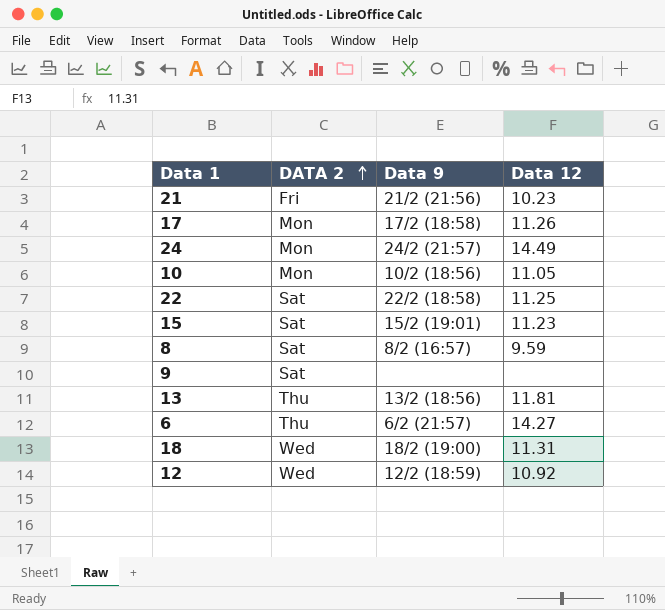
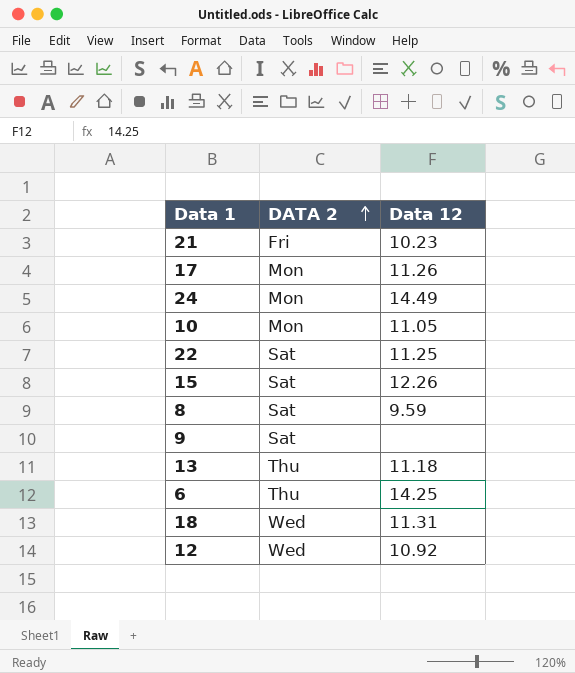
column Data 9 | position: 3 -> none
15 | Data 12: 11.23 -> 12.26
13 | Data 12: 11.81 -> 11.18
6 | Data 12: 14.27 -> 14.25

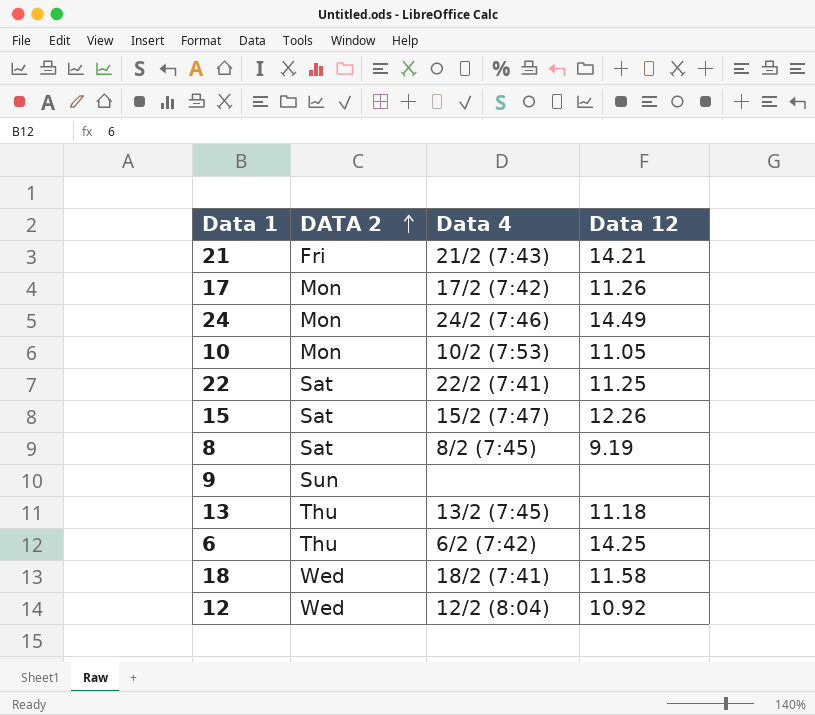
column Data 4 | position: none -> 3
21 | Data 12: 10.23 -> 14.21
8 | Data 12: 9.59 -> 9.19
9 | DATA 2: Sat -> Sun
18 | Data 12: 11.31 -> 11.58

